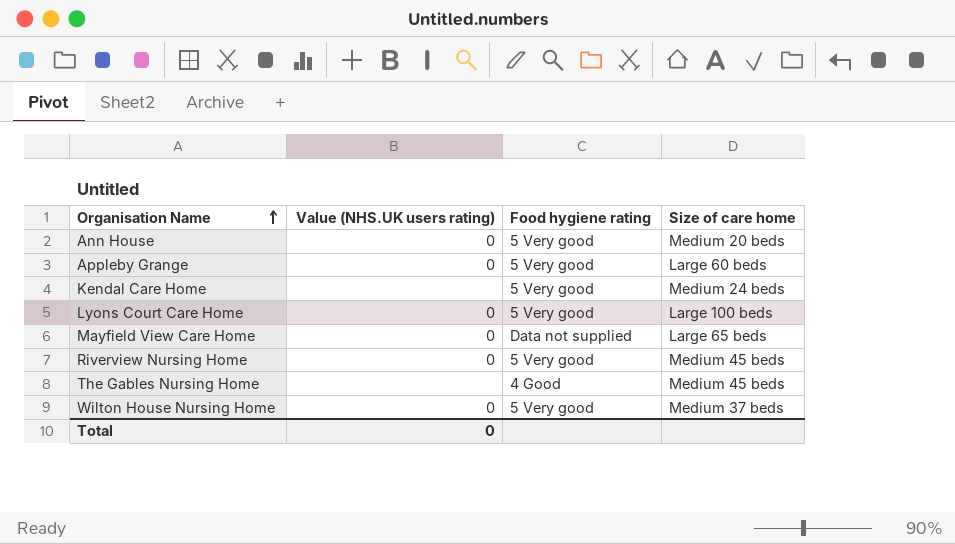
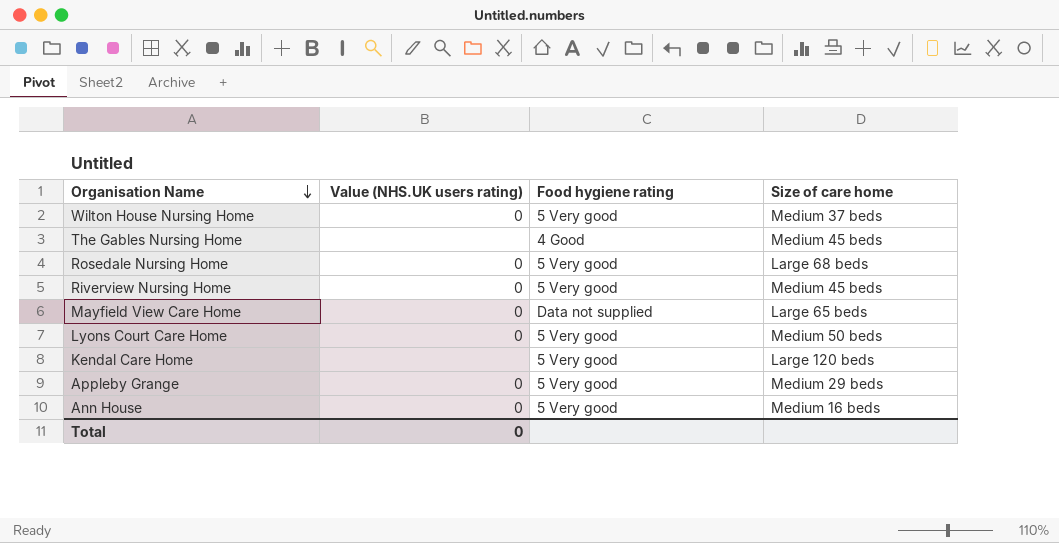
row order: Organisation Name ascending -> Organisation Name descending
row Rosedale Nursing Home: none -> 0 | 5 Very good | Large 68 beds
Lyons Court Care Home | Size of care home: Large 100 beds -> Medium 50 beds
Kendal Care Home | Size of care home: Medium 24 beds -> Large 120 beds
Appleby Grange | Size of care home: Large 60 beds -> Medium 29 beds
Ann House | Size of care home: Medium 20 beds -> Medium 16 beds

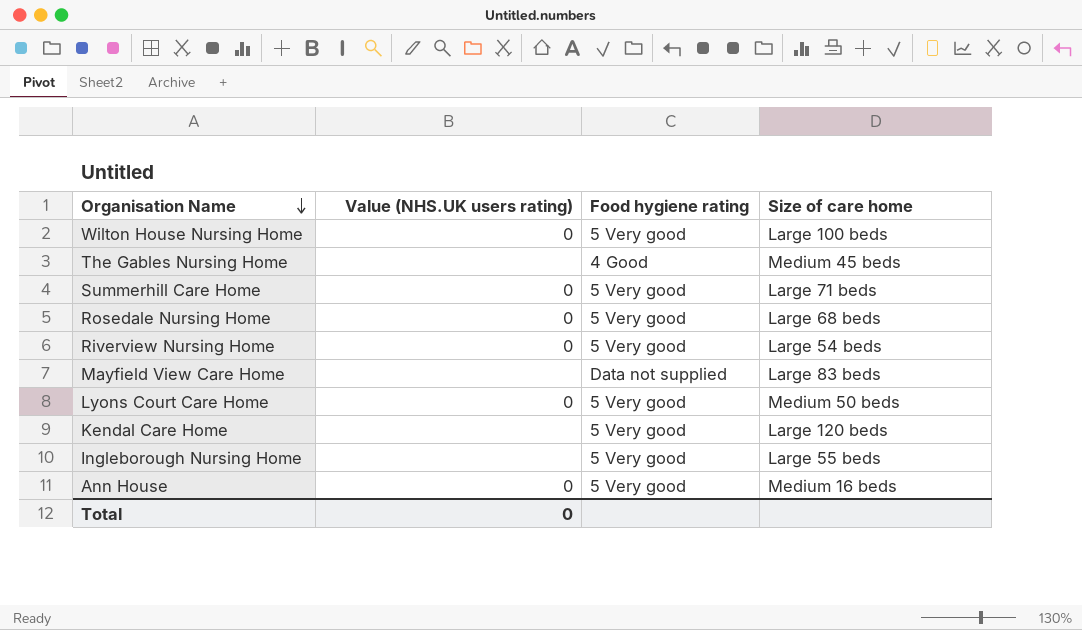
row Appleby Grange: 0 | 5 Very good | Medium 29 beds -> none
Wilton House Nursing Home | Size of care home: Medium 37 beds -> Large 100 beds
row Summerhill Care Home: none -> 0 | 5 Very good | Large 71 beds
Riverview Nursing Home | Size of care home: Medium 45 beds -> Large 54 beds
Mayfield View Care Home | Value (NHS.UK users rating): 0 -> none
Mayfield View Care Home | Size of care home: Large 65 beds -> Large 83 beds
row Ingleborough Nursing Home: none -> none | 5 Very good | Large 55 beds

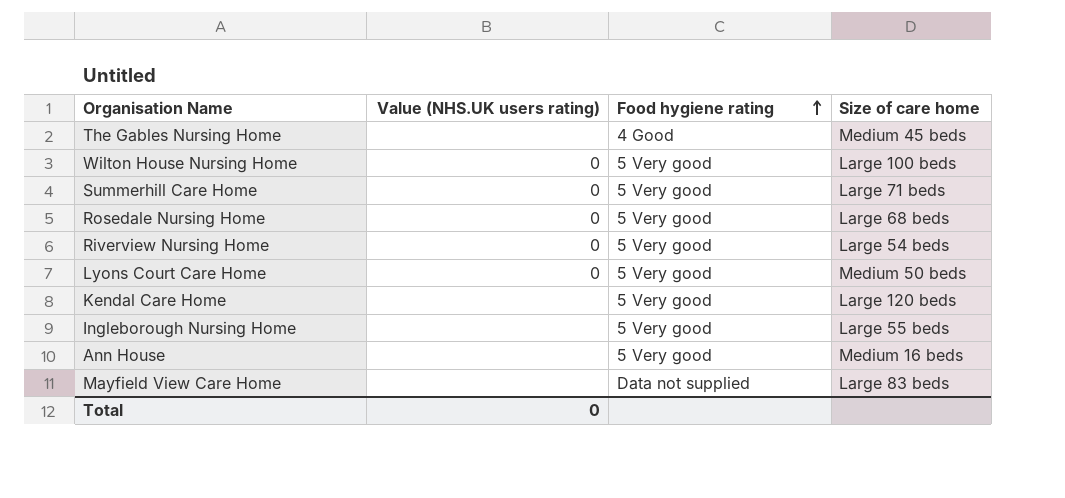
row order: Organisation Name descending -> Food hygiene rating ascending
Ann House | Value (NHS.UK users rating): 0 -> none

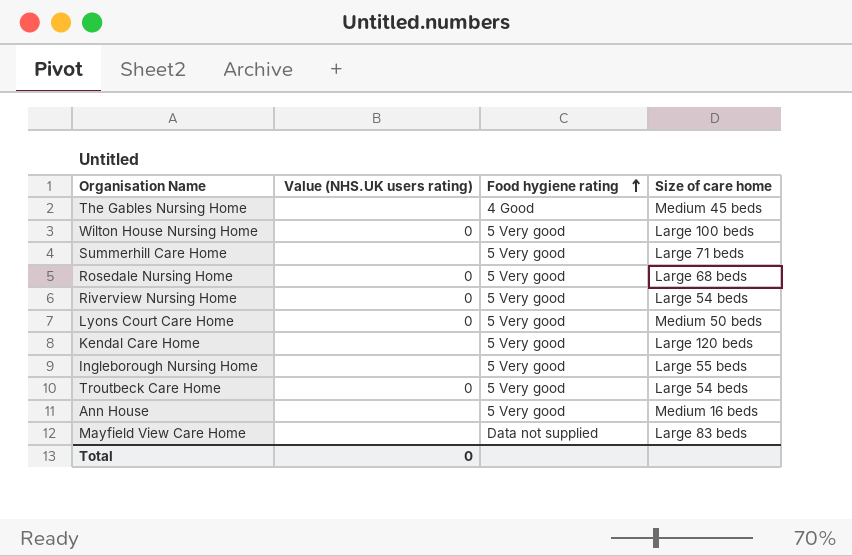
Summerhill Care Home | Value (NHS.UK users rating): 0 -> none
row Troutbeck Care Home: none -> 0 | 5 Very good | Large 54 beds

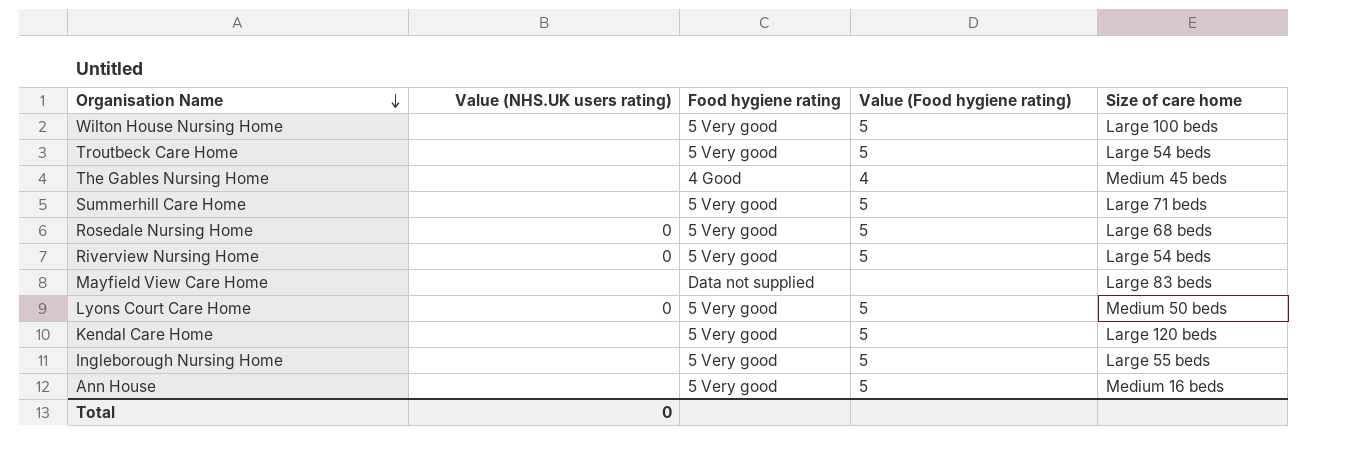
row order: Food hygiene rating ascending -> Organisation Name descending
column Value (Food hygiene rating) | position: none -> 4
Wilton House Nursing Home | Value (NHS.UK users rating): 0 -> none
Troutbeck Care Home | Value (NHS.UK users rating): 0 -> none

